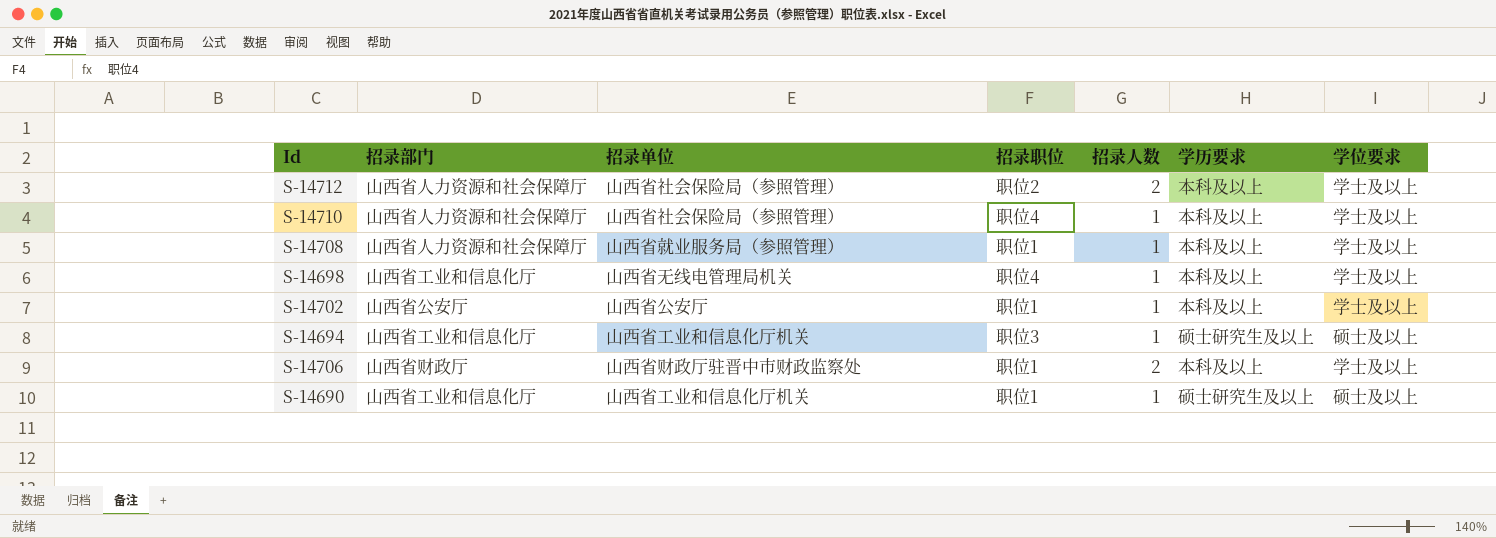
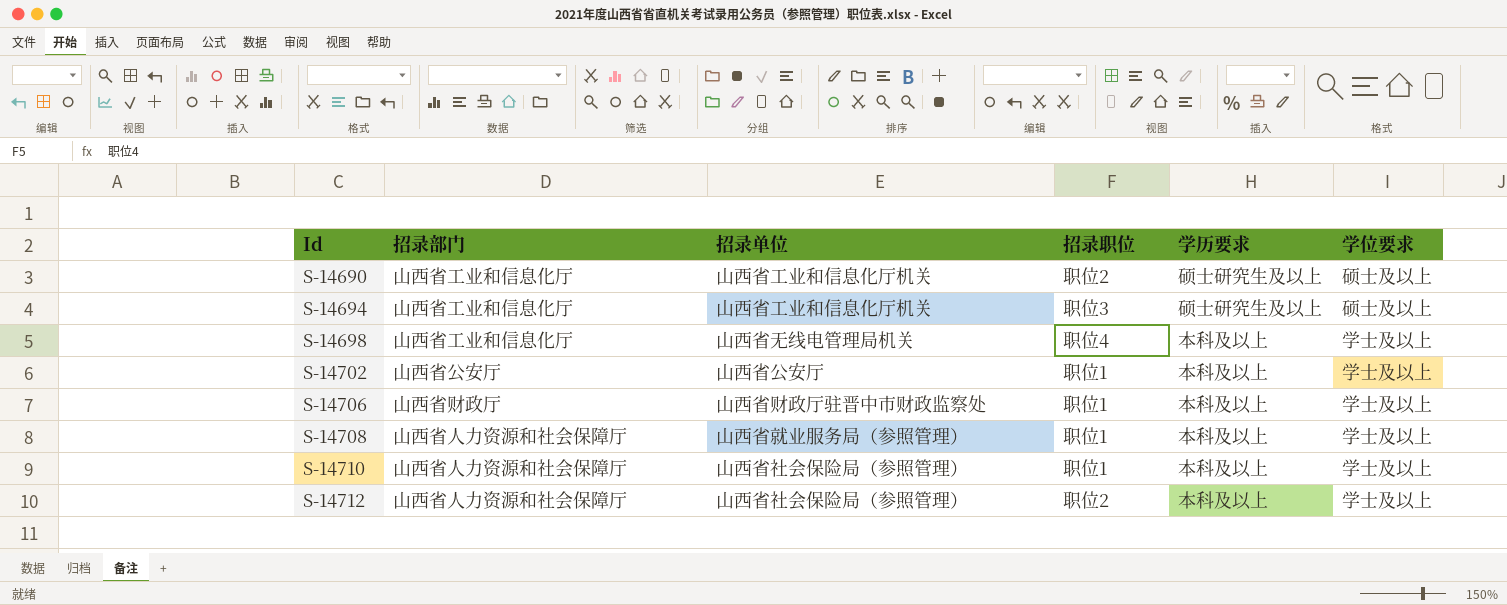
row order: none -> Id ascending
column 招录人数 | position: 5 -> none
S-14690 | 招录职位: 职位1 -> 职位2
S-14710 | 招录职位: 职位4 -> 职位1

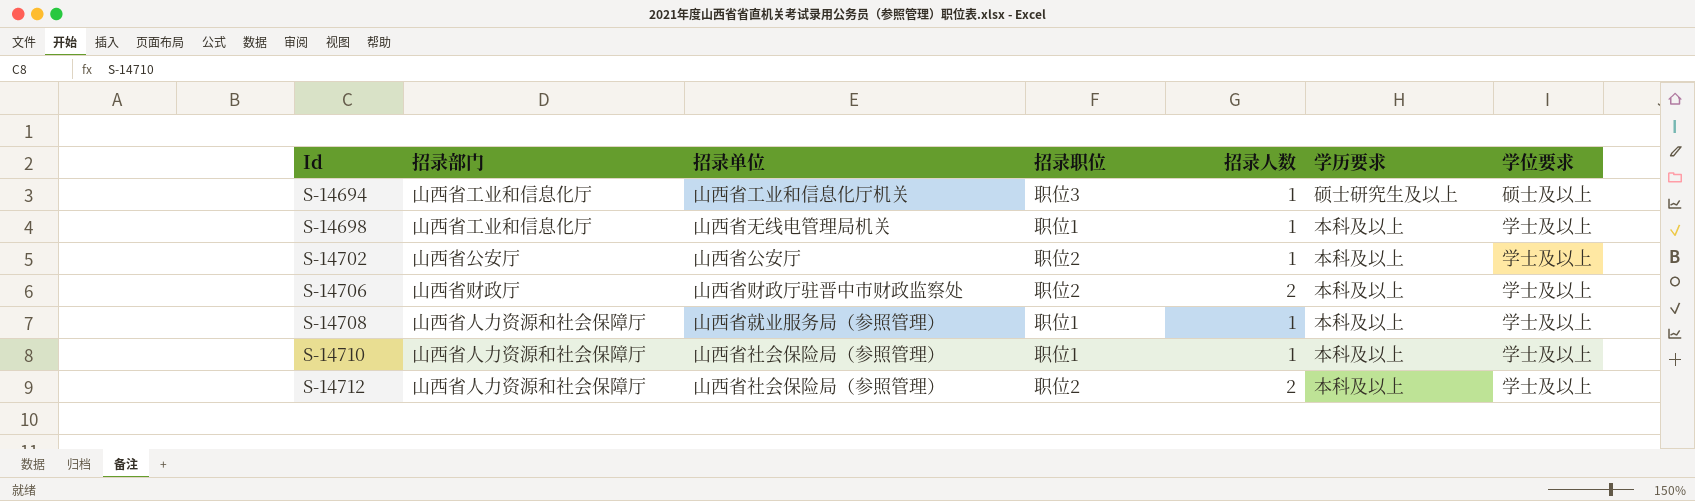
column 招录人数 | position: none -> 5
row S-14690: 山西省工业和信息化厅 | 山西省工业和信息化厅机关 | 职位2 | 硕士研究生及以上 | 硕士及以上 -> none
S-14698 | 招录职位: 职位4 -> 职位1
S-14702 | 招录职位: 职位1 -> 职位2
S-14706 | 招录职位: 职位1 -> 职位2

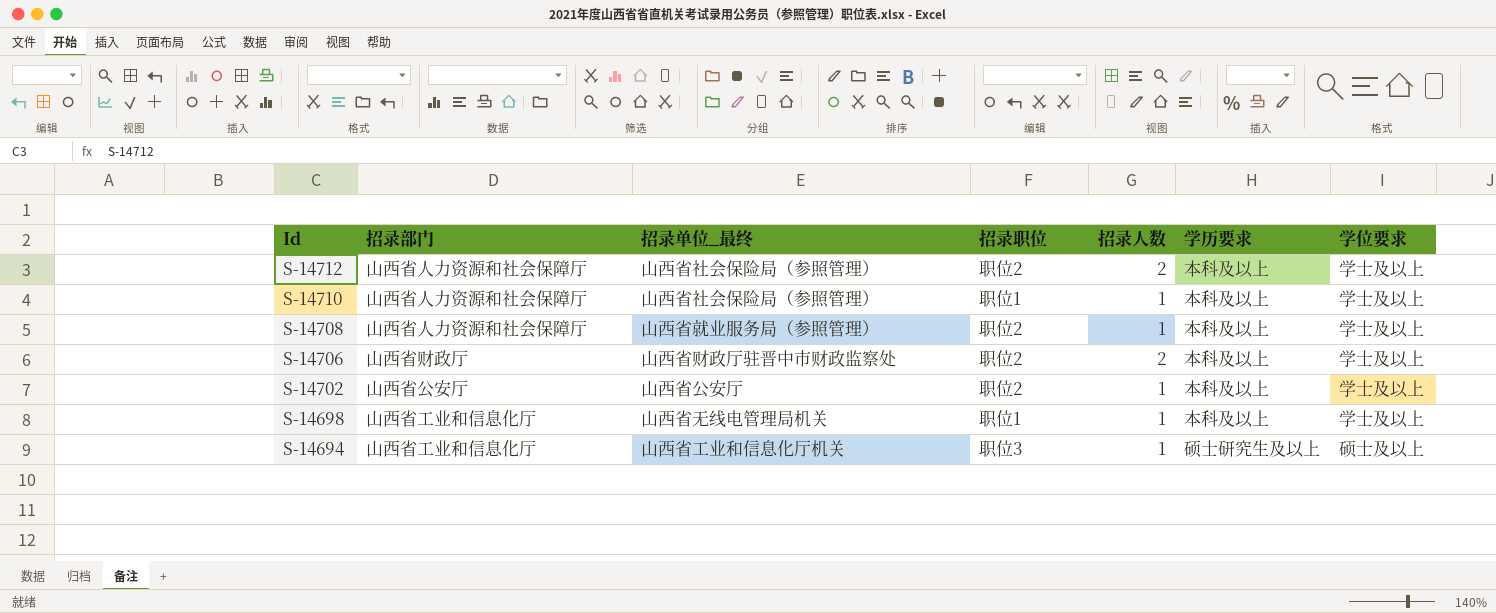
row order: Id ascending -> Id descending
column name: 招录单位 -> 招录单位_最终
S-14708 | 招录职位: 职位1 -> 职位2

